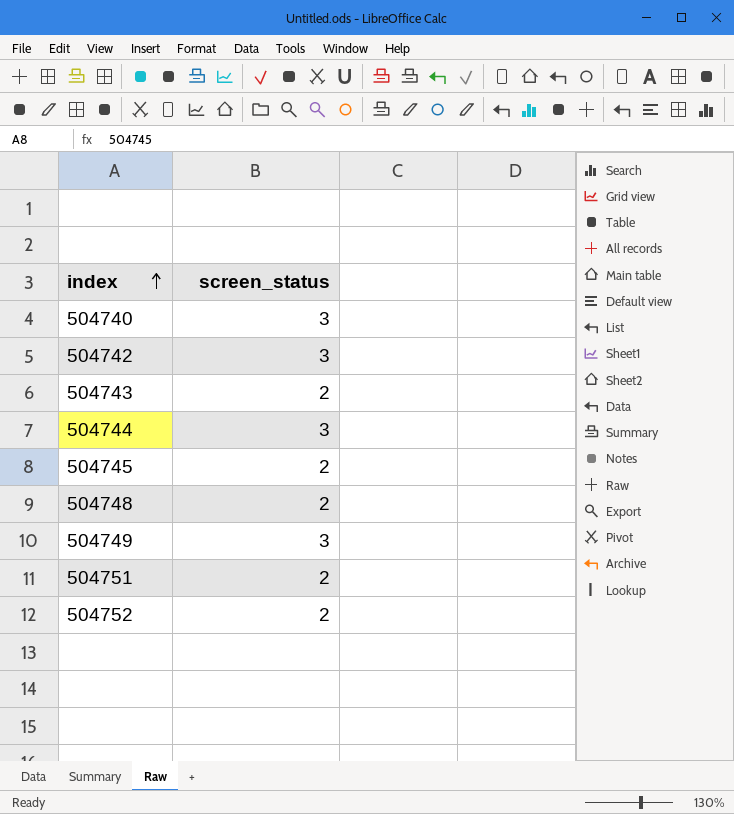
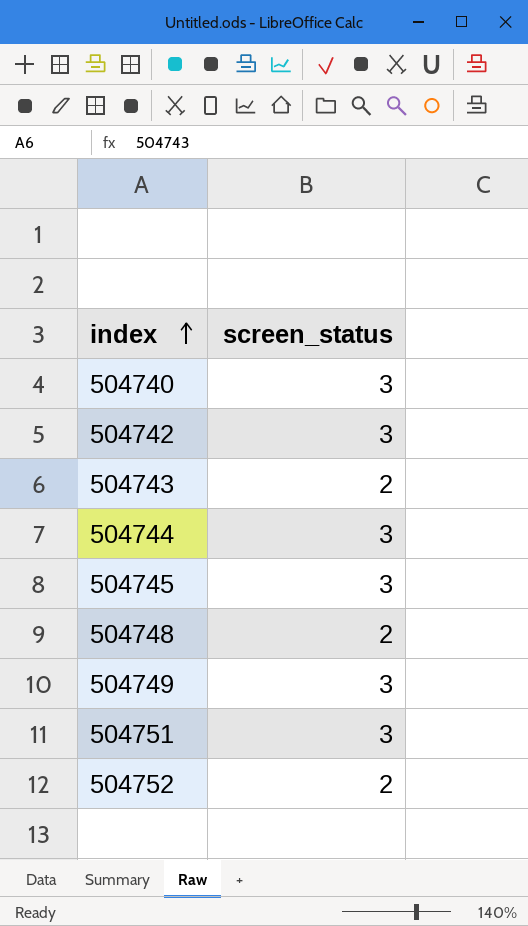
504745 | screen_status: 2 -> 3
504751 | screen_status: 2 -> 3

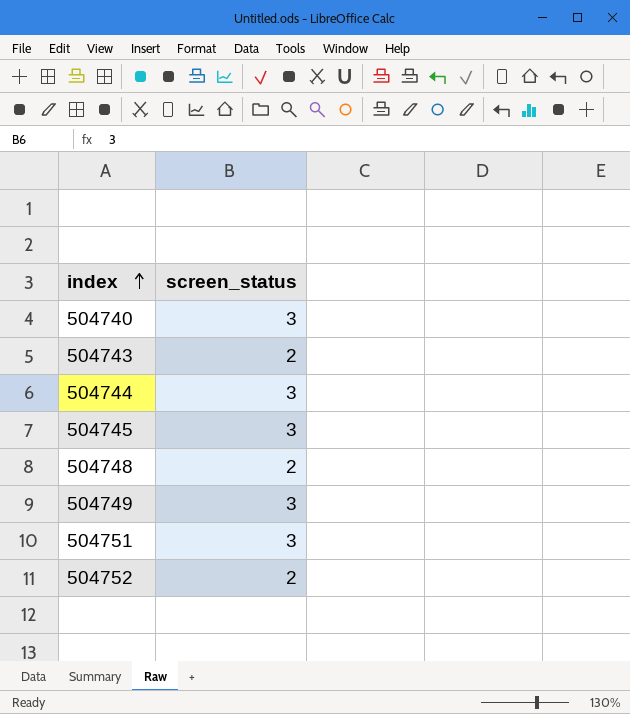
row 504742: 3 -> none

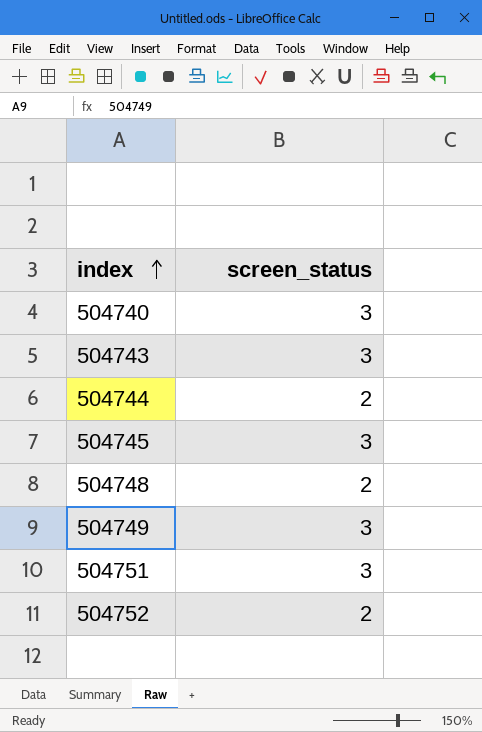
504743 | screen_status: 2 -> 3
504744 | screen_status: 3 -> 2

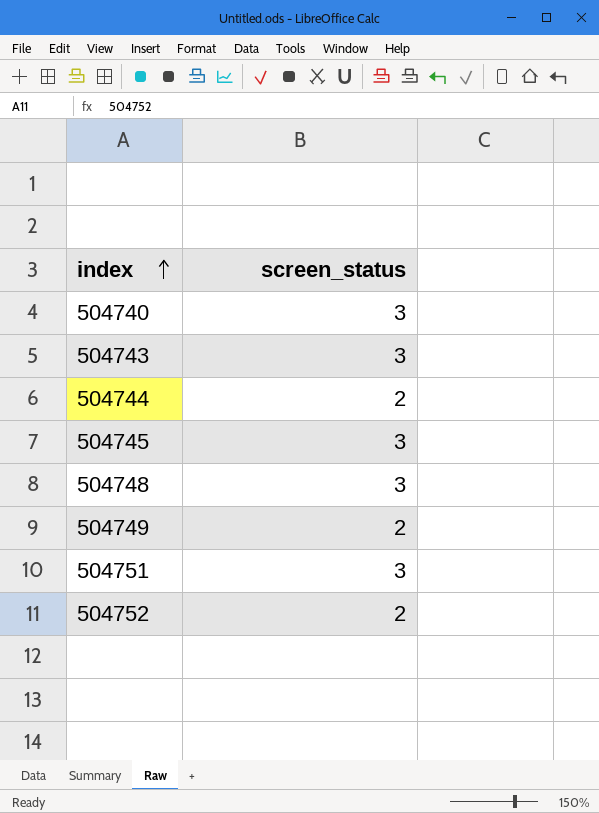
504748 | screen_status: 2 -> 3
504749 | screen_status: 3 -> 2

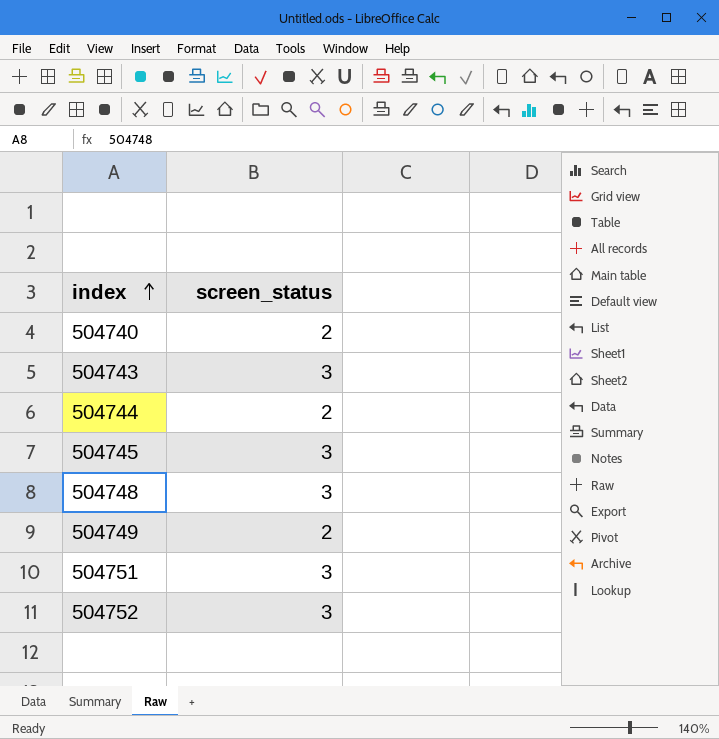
504740 | screen_status: 3 -> 2
504752 | screen_status: 2 -> 3

